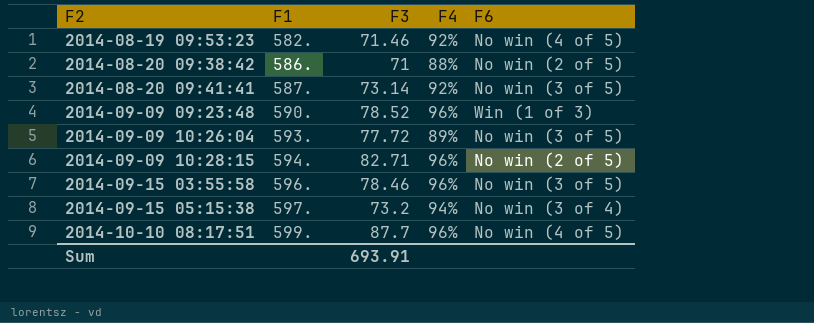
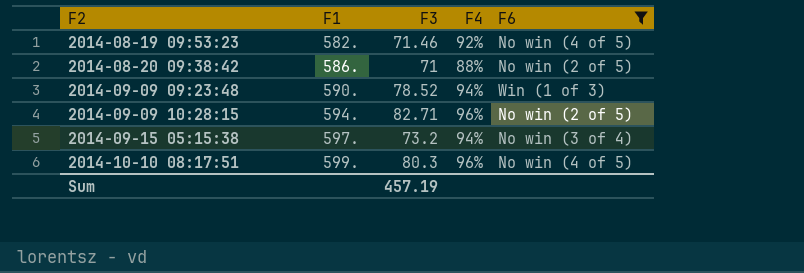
filter: none -> F6 != No win (3 of 5)
2014-09-09 09:23:48 | F4: 96% -> 94%
2014-10-10 08:17:51 | F3: 87.7 -> 80.3
Sum | F3: 693.91 -> 457.19

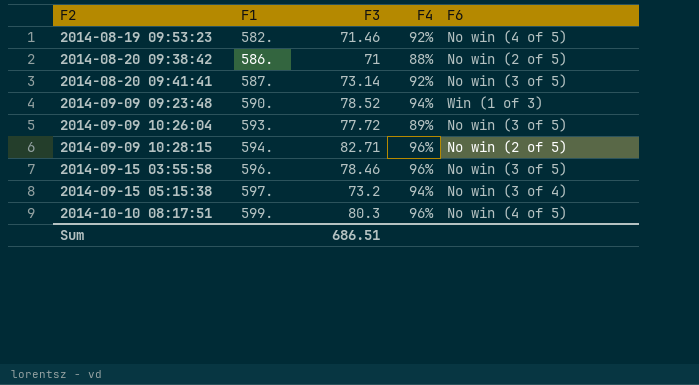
filter: F6 != No win (3 of 5) -> none
Sum | F3: 457.19 -> 686.51

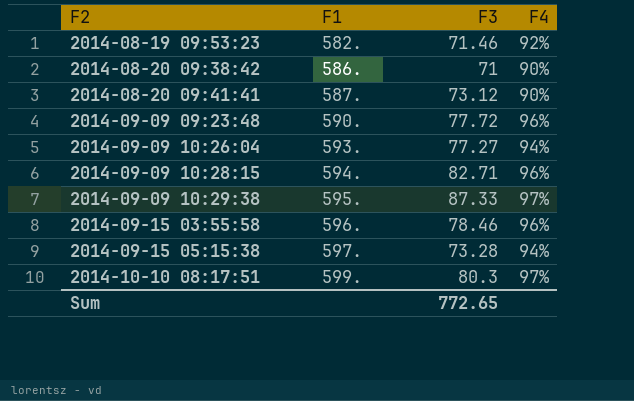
column F6 | position: 5 -> none
2014-08-20 09:38:42 | F4: 88% -> 90%
2014-08-20 09:41:41 | F3: 73.14 -> 73.12
2014-08-20 09:41:41 | F4: 92% -> 90%
2014-09-09 09:23:48 | F3: 78.52 -> 77.72
2014-09-09 09:23:48 | F4: 94% -> 96%
2014-09-09 10:26:04 | F3: 77.72 -> 77.27
2014-09-09 10:26:04 | F4: 89% -> 94%
row 2014-09-09 10:29:38: none -> 595. | 87.33 | 97%
2014-09-15 05:15:38 | F3: 73.2 -> 73.28
2014-10-10 08:17:51 | F4: 96% -> 97%
Sum | F3: 686.51 -> 772.65

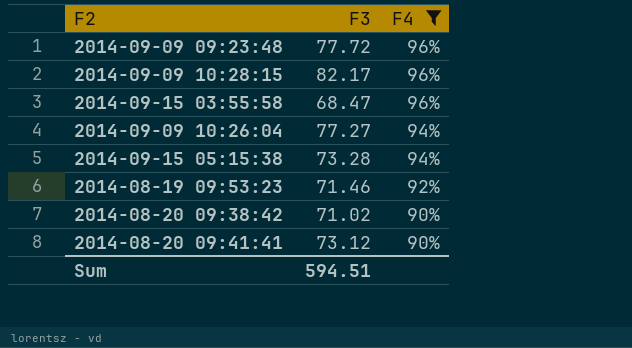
filter: none -> F4 != 97%
row order: F2 ascending -> F4 descending
column F1 | position: 2 -> none
2014-09-09 10:28:15 | F3: 82.71 -> 82.17
2014-09-15 03:55:58 | F3: 78.46 -> 68.47
2014-08-20 09:38:42 | F3: 71 -> 71.02
Sum | F3: 772.65 -> 594.51

